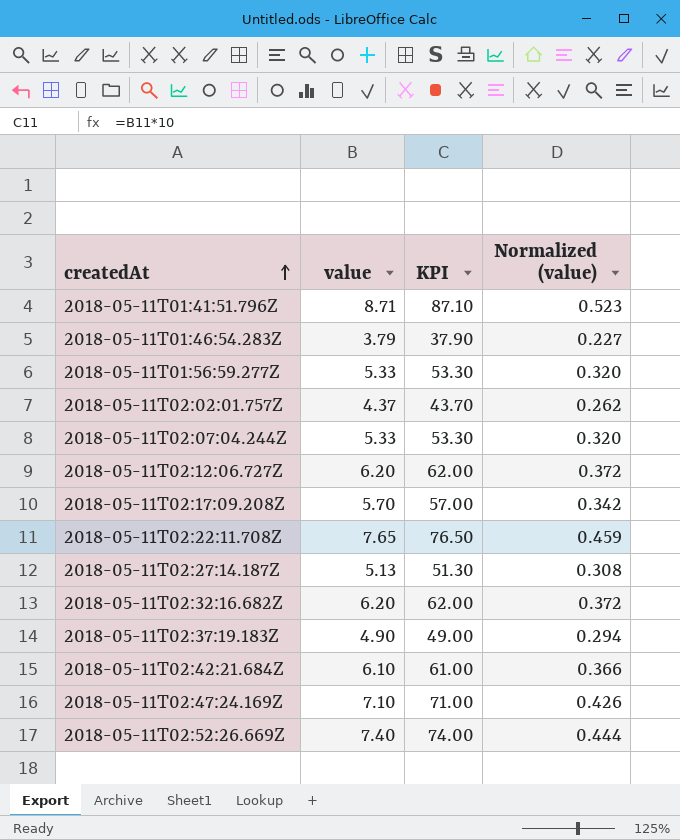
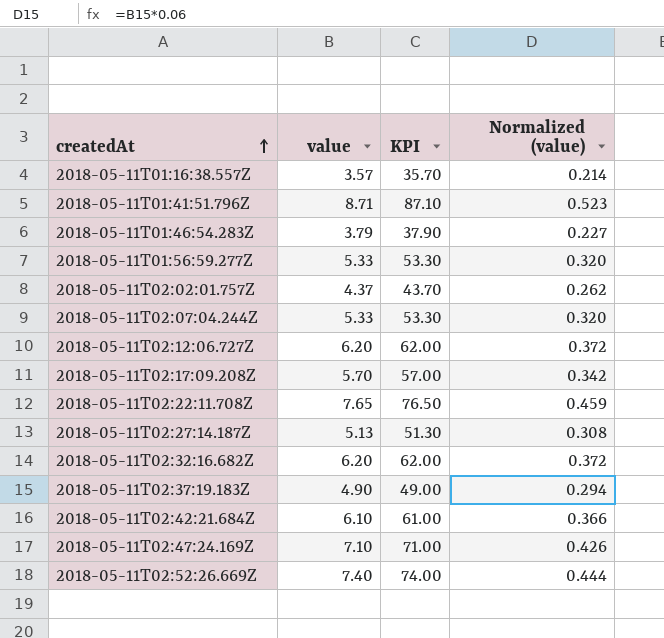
row 2018-05-11T01:16:38.557Z: none -> 3.57 | 35.70 | 0.214

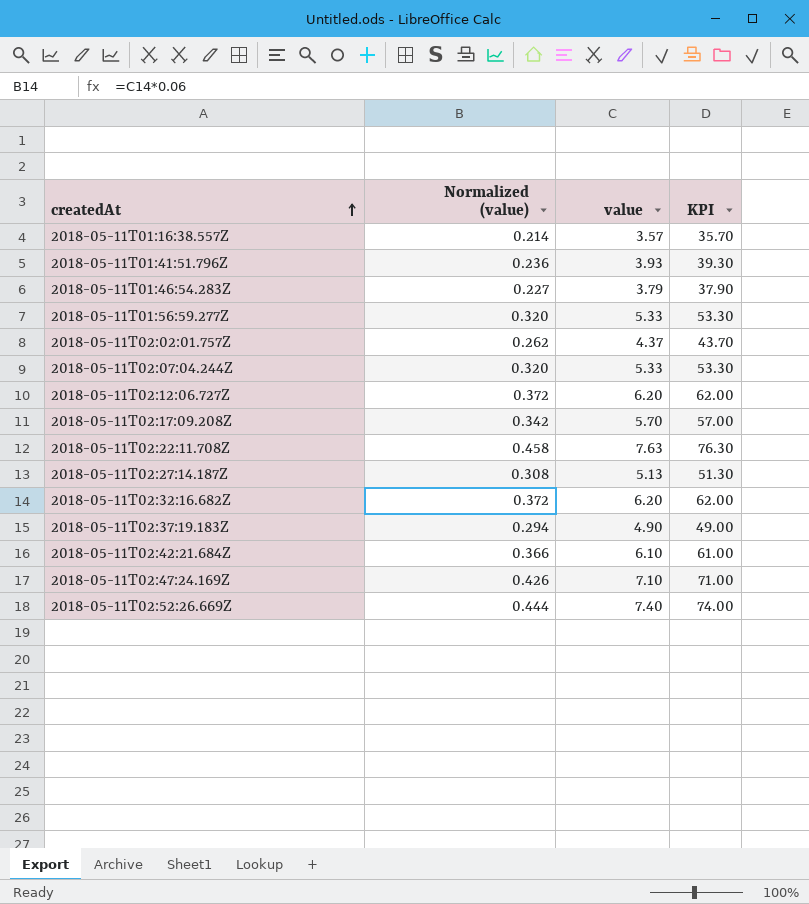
column Normalized (value) | position: 4 -> 2
2018-05-11T01:41:51.796Z | Normalized (value): 0.523 -> 0.236
2018-05-11T01:41:51.796Z | value: 8.71 -> 3.93
2018-05-11T01:41:51.796Z | KPI: 87.10 -> 39.30
2018-05-11T02:22:11.708Z | Normalized (value): 0.459 -> 0.458
2018-05-11T02:22:11.708Z | value: 7.65 -> 7.63
2018-05-11T02:22:11.708Z | KPI: 76.50 -> 76.30

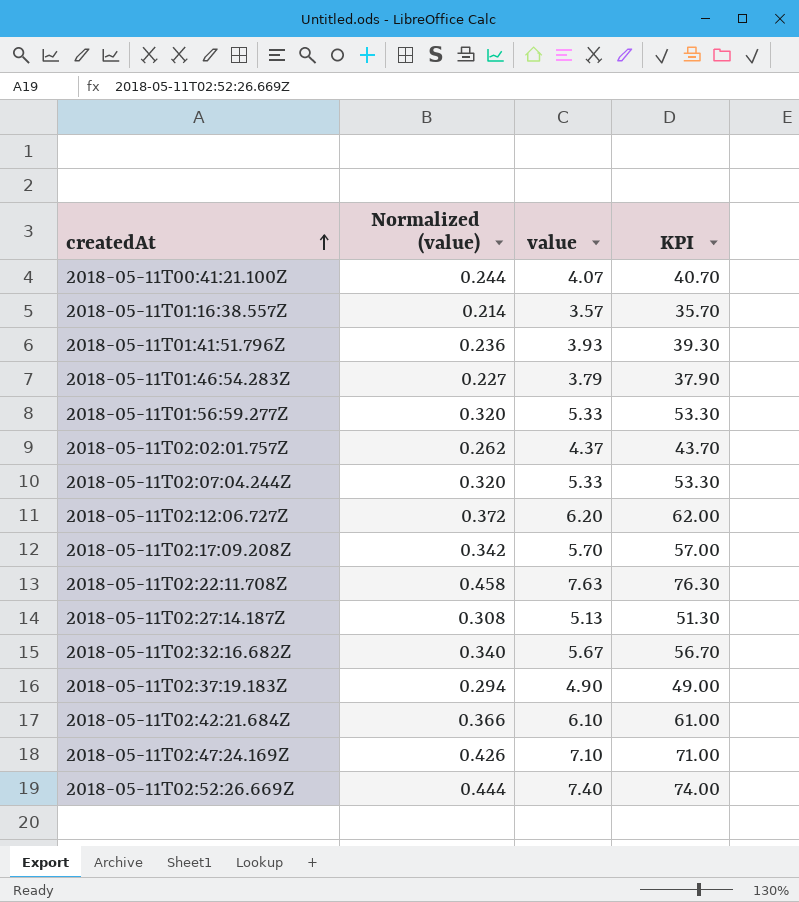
row 2018-05-11T00:41:21.100Z: none -> 0.244 | 4.07 | 40.70
2018-05-11T02:32:16.682Z | Normalized (value): 0.372 -> 0.340
2018-05-11T02:32:16.682Z | value: 6.20 -> 5.67
2018-05-11T02:32:16.682Z | KPI: 62.00 -> 56.70

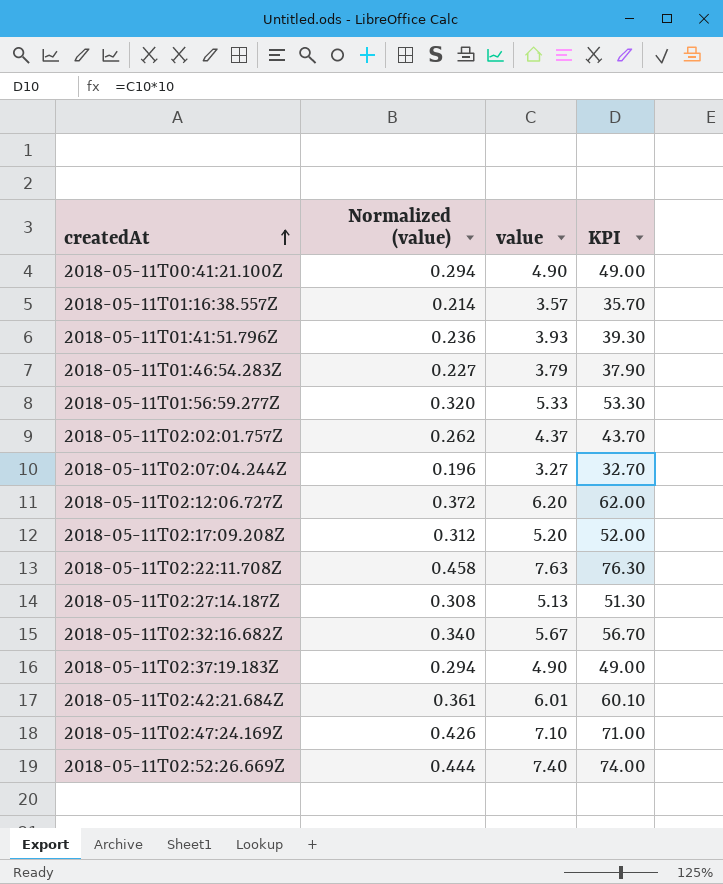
2018-05-11T00:41:21.100Z | Normalized (value): 0.244 -> 0.294
2018-05-11T00:41:21.100Z | value: 4.07 -> 4.90
2018-05-11T00:41:21.100Z | KPI: 40.70 -> 49.00
2018-05-11T02:07:04.244Z | Normalized (value): 0.320 -> 0.196
2018-05-11T02:07:04.244Z | value: 5.33 -> 3.27
2018-05-11T02:07:04.244Z | KPI: 53.30 -> 32.70
2018-05-11T02:17:09.208Z | Normalized (value): 0.342 -> 0.312
2018-05-11T02:17:09.208Z | value: 5.70 -> 5.20
2018-05-11T02:17:09.208Z | KPI: 57.00 -> 52.00
2018-05-11T02:42:21.684Z | Normalized (value): 0.366 -> 0.361
2018-05-11T02:42:21.684Z | value: 6.10 -> 6.01
2018-05-11T02:42:21.684Z | KPI: 61.00 -> 60.10

